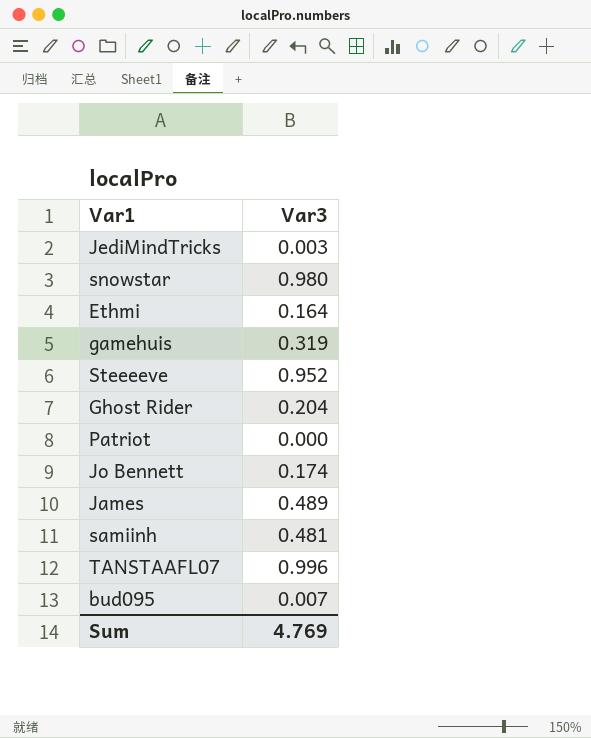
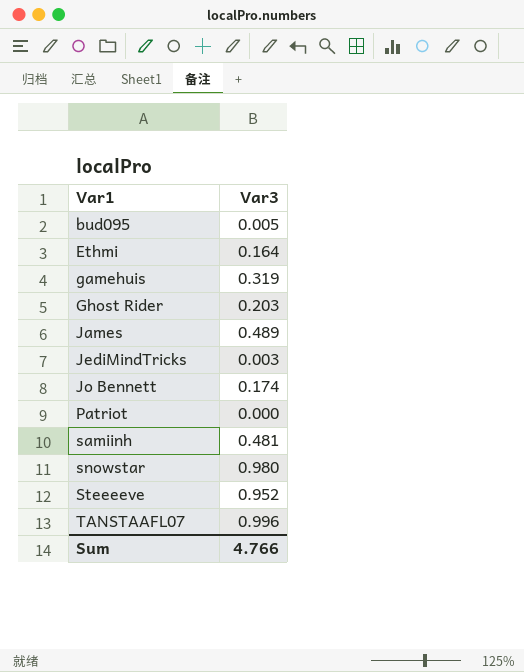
row order: none -> Var1 ascending
bud095 | Var3: 0.007 -> 0.005
Ghost Rider | Var3: 0.204 -> 0.203
Sum | Var3: 4.769 -> 4.766

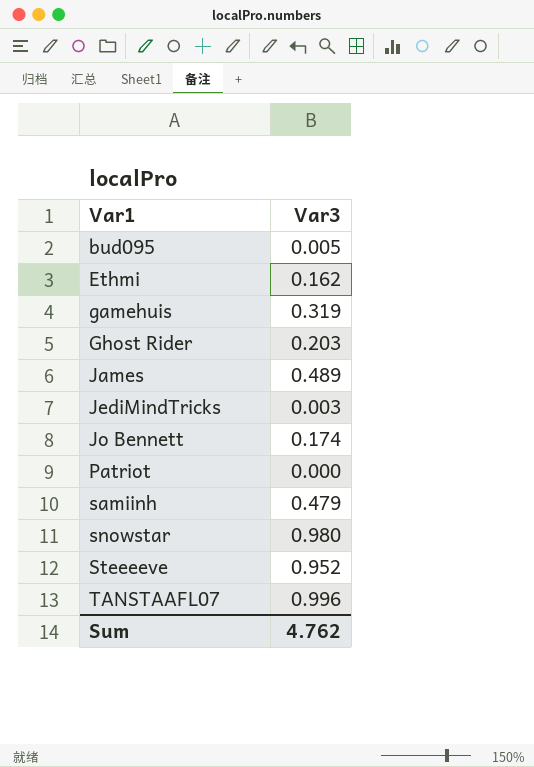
Ethmi | Var3: 0.164 -> 0.162
samiinh | Var3: 0.481 -> 0.479
Sum | Var3: 4.766 -> 4.762

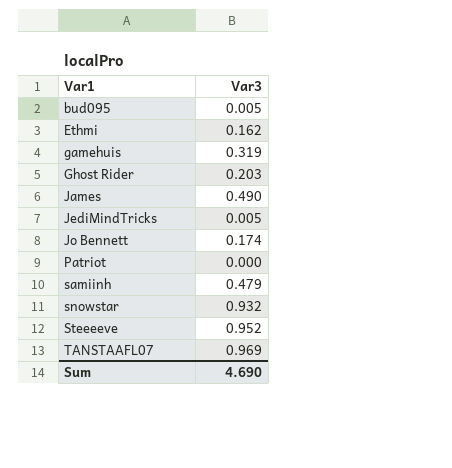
James | Var3: 0.489 -> 0.490
JediMindTricks | Var3: 0.003 -> 0.005
snowstar | Var3: 0.980 -> 0.932
TANSTAAFL07 | Var3: 0.996 -> 0.969
Sum | Var3: 4.762 -> 4.690

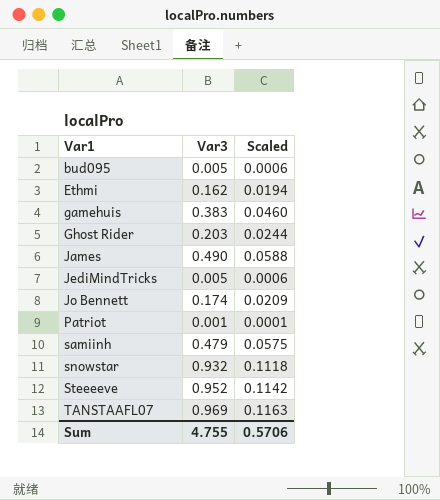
column Scaled | formula: none -> [Var3] * 0.12
gamehuis | Var3: 0.319 -> 0.383
Patriot | Var3: 0.000 -> 0.001
Sum | Var3: 4.690 -> 4.755

